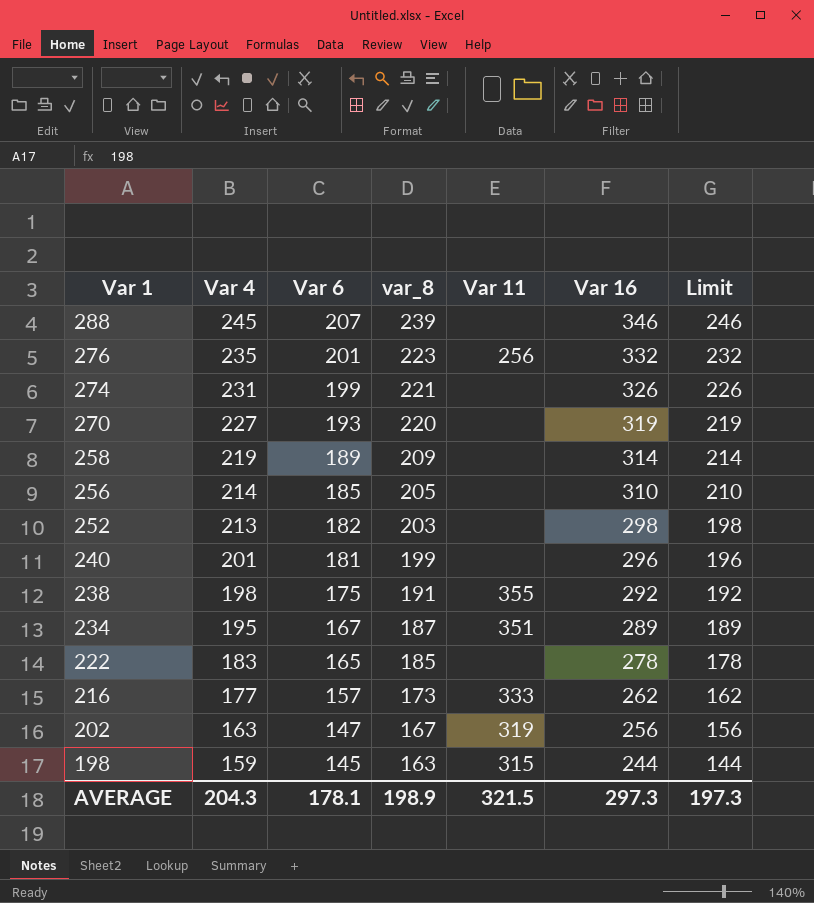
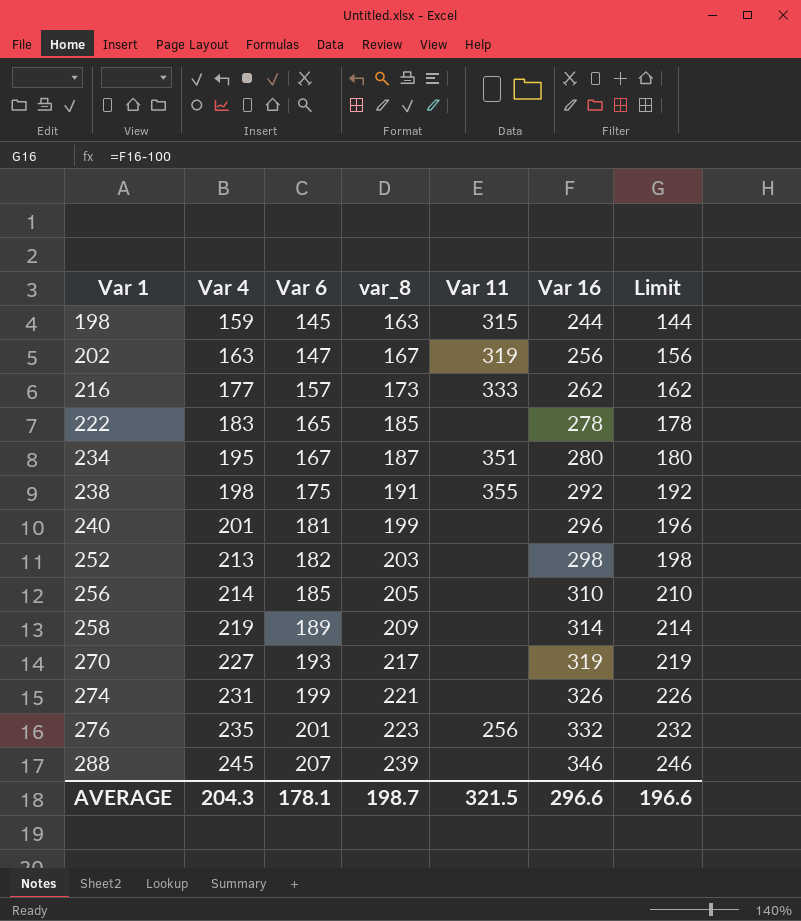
row order: Var 1 descending -> Var 1 ascending
234 | Var 16: 289 -> 280
234 | Limit: 189 -> 180
270 | var_8: 220 -> 217
AVERAGE | var_8: 198.9 -> 198.7
AVERAGE | Var 16: 297.3 -> 296.6
AVERAGE | Limit: 197.3 -> 196.6

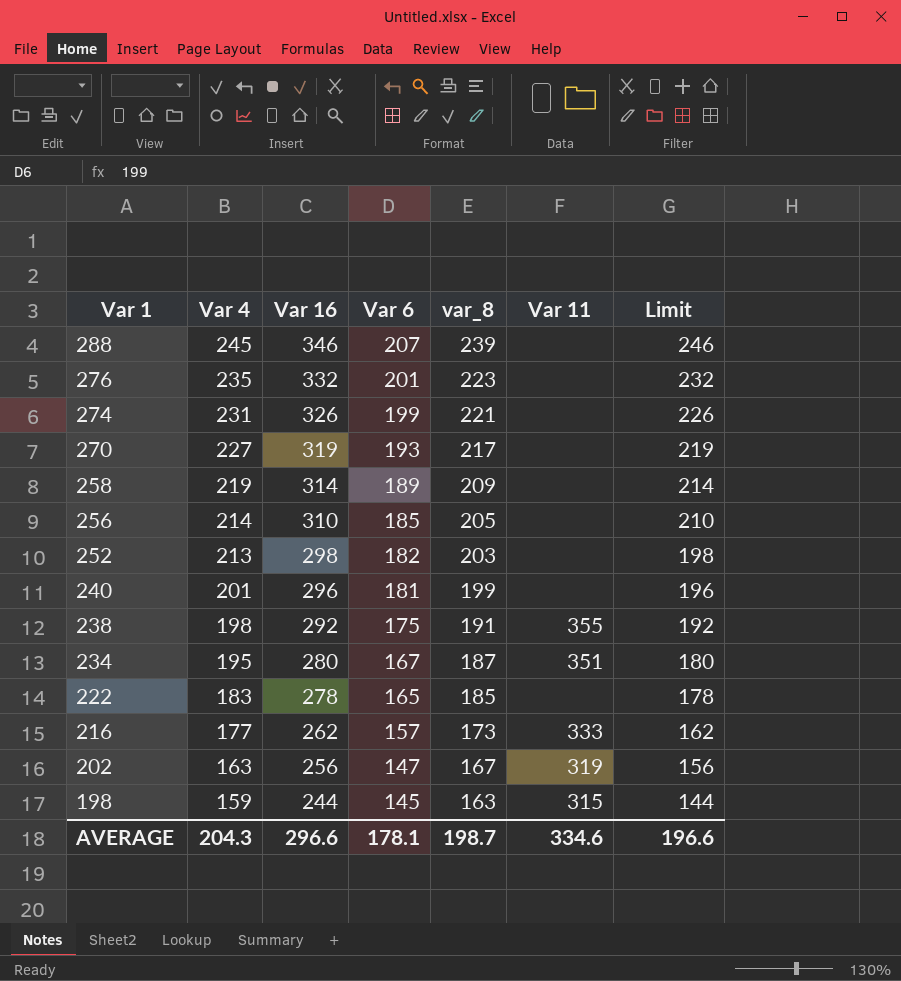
row order: Var 1 ascending -> Var 1 descending
column Var 16 | position: 6 -> 3
276 | Var 11: 256 -> none
AVERAGE | Var 11: 321.5 -> 334.6

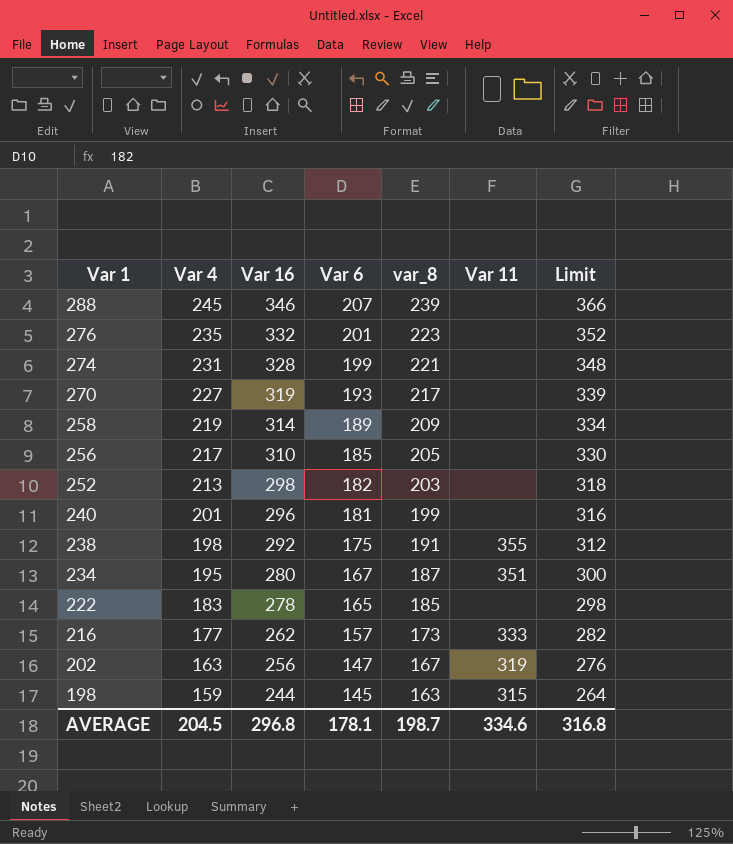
column Limit | formula: [Var 16] - 100 -> [Var 16] + 20
274 | Var 16: 326 -> 328
256 | Var 4: 214 -> 217
AVERAGE | Var 4: 204.3 -> 204.5
AVERAGE | Var 16: 296.6 -> 296.8
AVERAGE | Limit: 196.6 -> 316.8

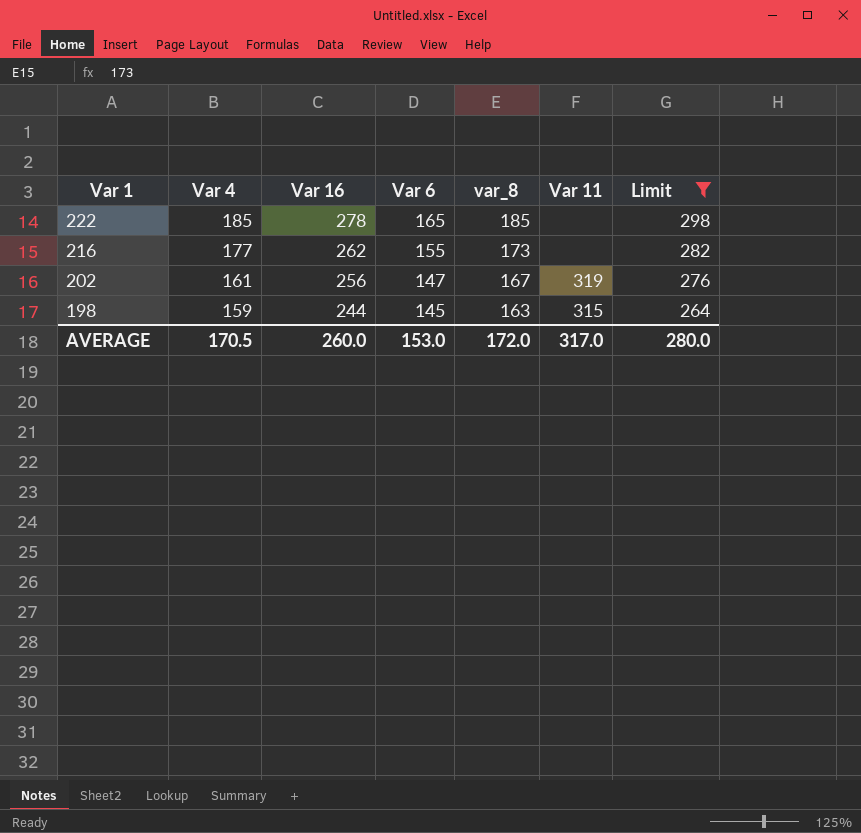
filter: none -> Limit <= 298
222 | Var 4: 183 -> 185
216 | Var 6: 157 -> 155
216 | Var 11: 333 -> none
202 | Var 4: 163 -> 161
AVERAGE | Var 4: 204.5 -> 170.5
AVERAGE | Var 16: 296.8 -> 260.0
AVERAGE | Var 6: 178.1 -> 153.0
AVERAGE | var_8: 198.7 -> 172.0
AVERAGE | Var 11: 334.6 -> 317.0
AVERAGE | Limit: 316.8 -> 280.0

